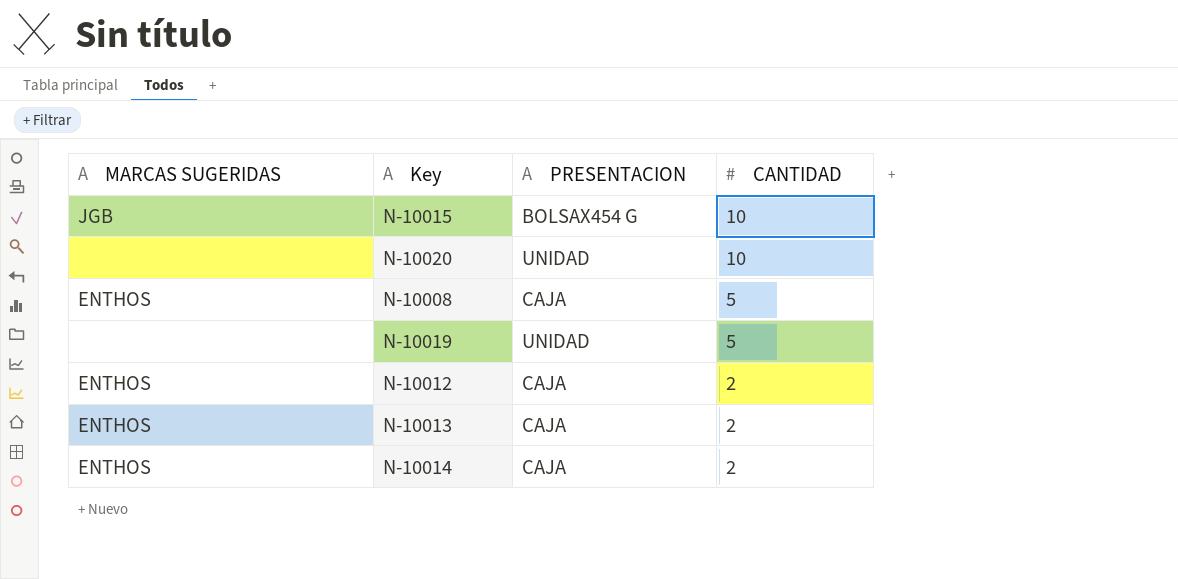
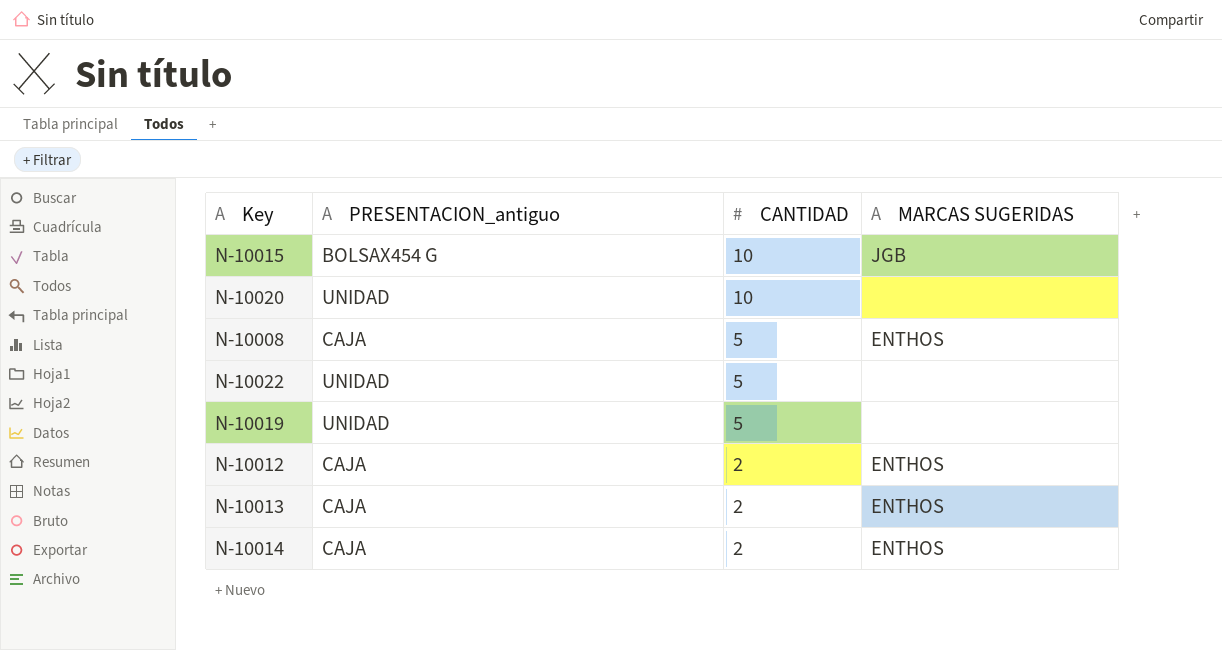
column name: PRESENTACION -> PRESENTACION_antiguo
column MARCAS SUGERIDAS | position: 1 -> 4
row N-10022: none -> UNIDAD | 5 | none

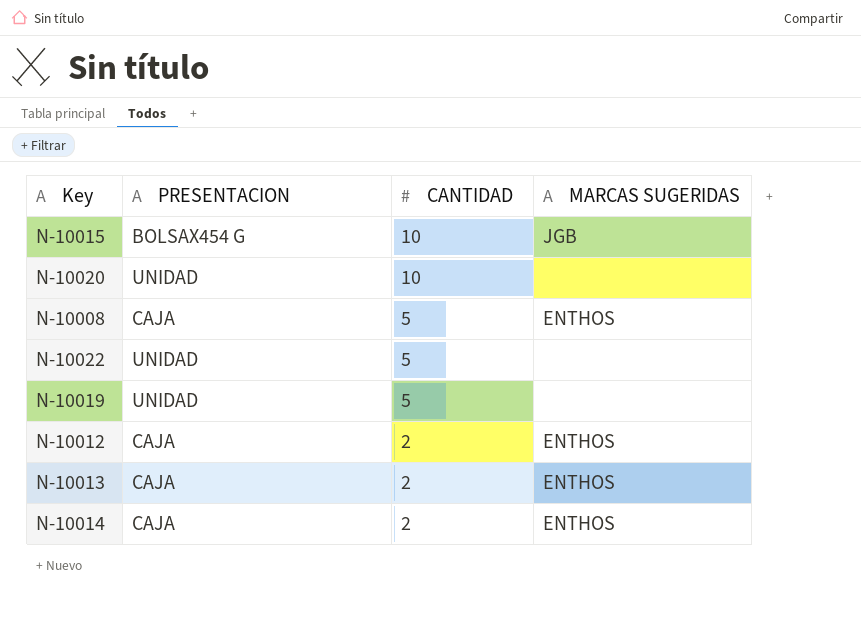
column name: PRESENTACION_antiguo -> PRESENTACION

